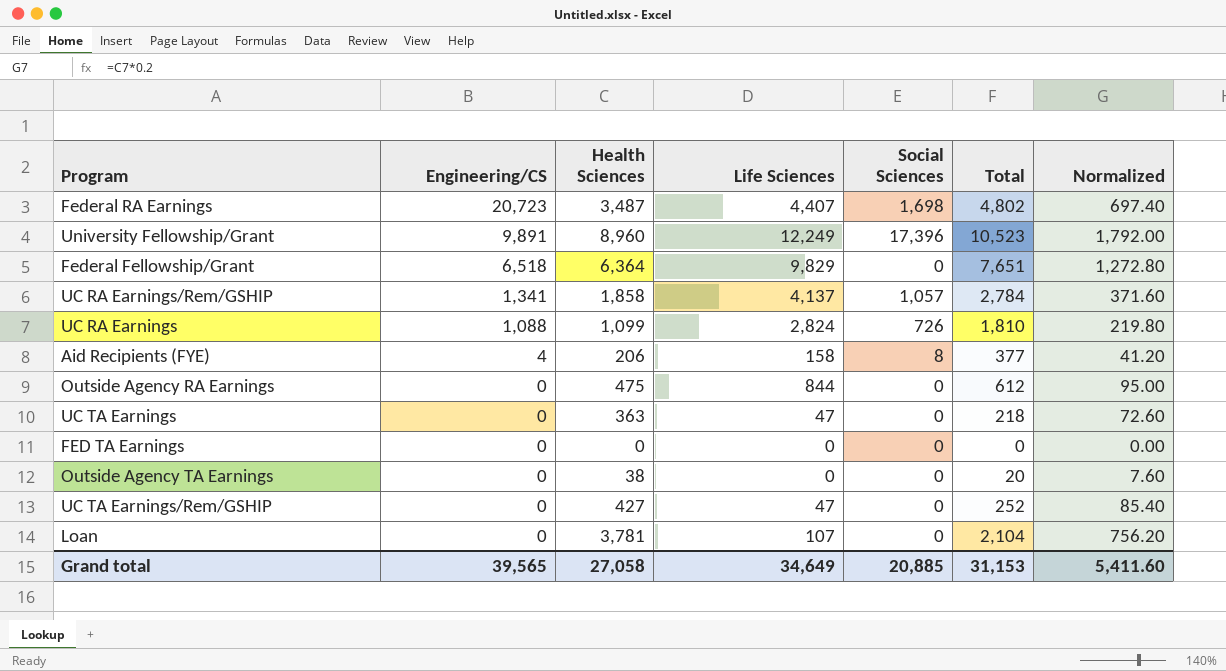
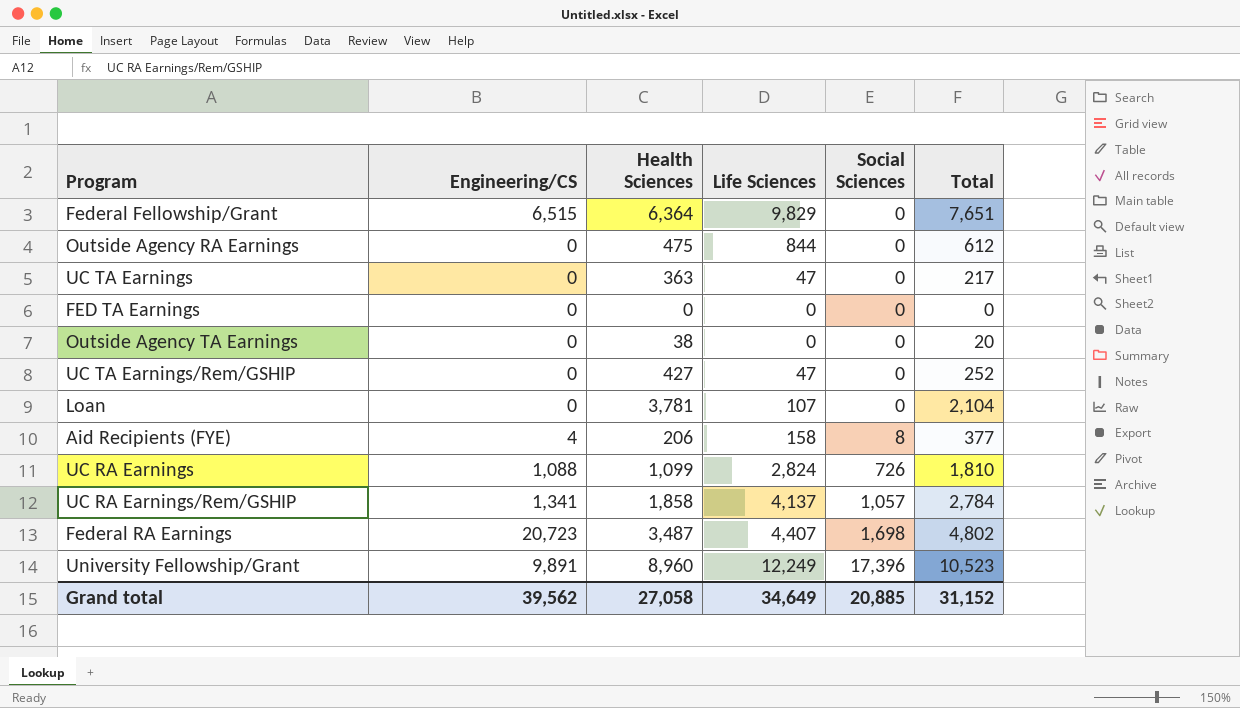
row order: Engineering/CS descending -> Social Sciences ascending
column Normalized | formula: [Health Sciences] * 0.2 -> none
Federal Fellowship/Grant | Engineering/CS: 6,518 -> 6,515
UC TA Earnings | Total: 218 -> 217
Grand total | Engineering/CS: 39,565 -> 39,562
Grand total | Total: 31,153 -> 31,152

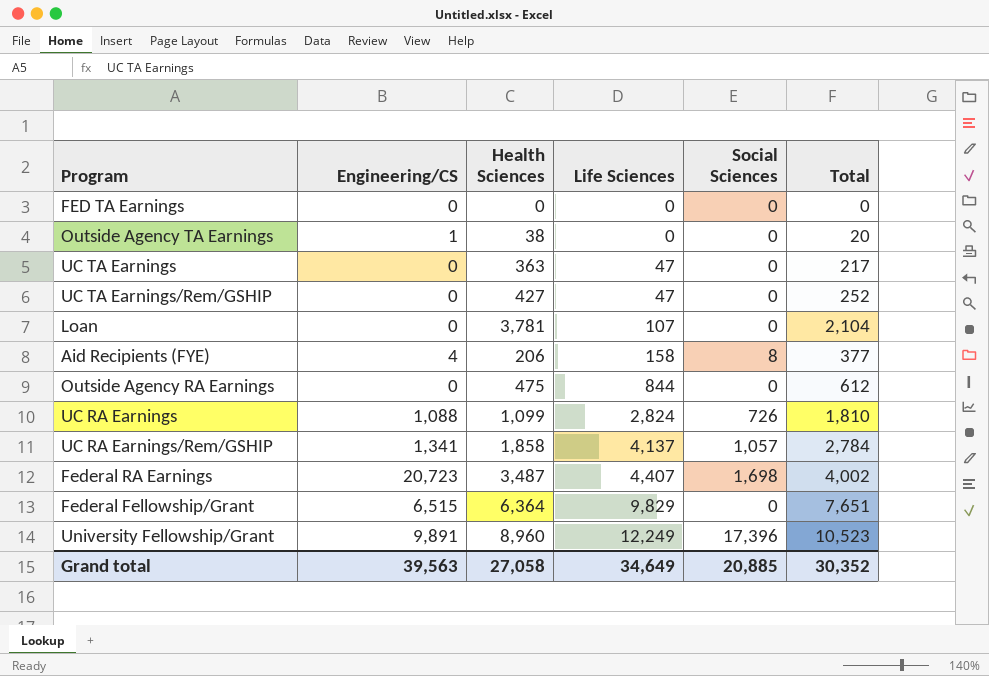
row order: Social Sciences ascending -> Life Sciences ascending
Outside Agency TA Earnings | Engineering/CS: 0 -> 1
Federal RA Earnings | Total: 4,802 -> 4,002
Grand total | Engineering/CS: 39,562 -> 39,563
Grand total | Total: 31,152 -> 30,352

